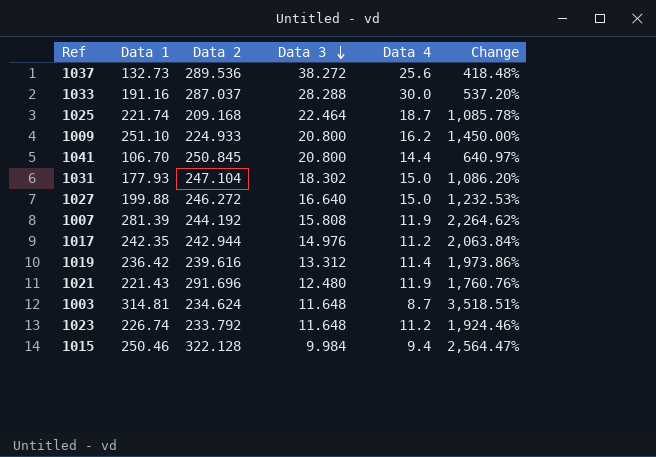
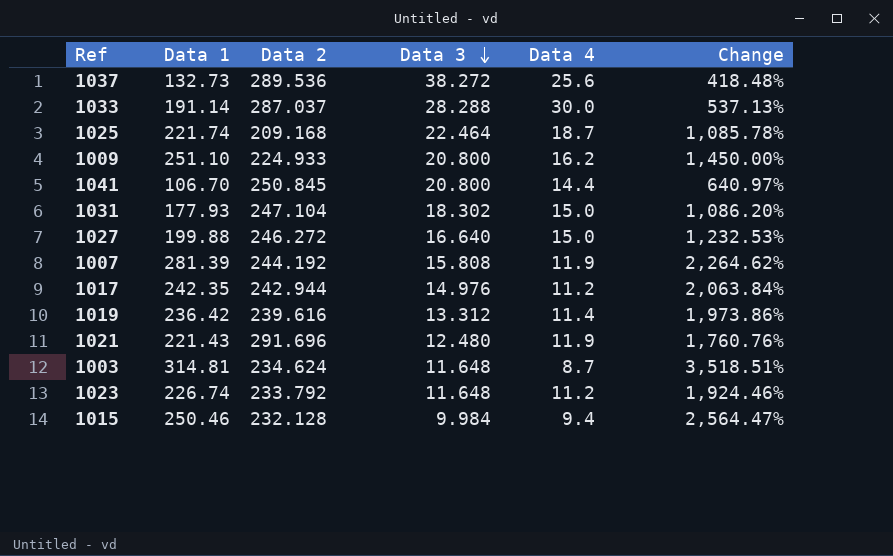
1033 | Data 1: 191.16 -> 191.14
1033 | Change: 537.20% -> 537.13%
1015 | Data 2: 322.128 -> 232.128

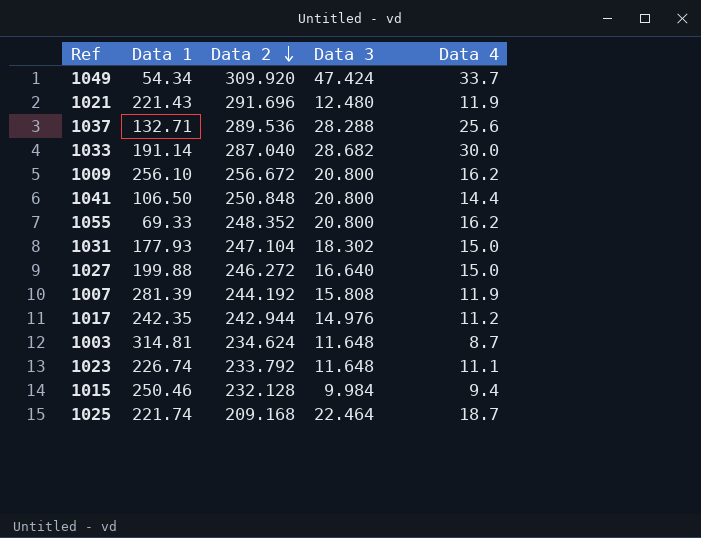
row order: Data 3 descending -> Data 2 descending
column Change | formula: ([Data 1] - [Data 4]) / [Data 4] -> none
row 1019: 236.42 | 239.616 | 13.312 | 11.4 | 1,973.86% -> none
row 1049: none -> 54.34 | 309.920 | 47.424 | 33.7
1037 | Data 1: 132.73 -> 132.71
1037 | Data 3: 38.272 -> 28.288
1033 | Data 2: 287.037 -> 287.040
1033 | Data 3: 28.288 -> 28.682
1009 | Data 1: 251.10 -> 256.10
1009 | Data 2: 224.933 -> 256.672
1041 | Data 1: 106.70 -> 106.50
1041 | Data 2: 250.845 -> 250.848
row 1055: none -> 69.33 | 248.352 | 20.800 | 16.2
1023 | Data 4: 11.2 -> 11.1

